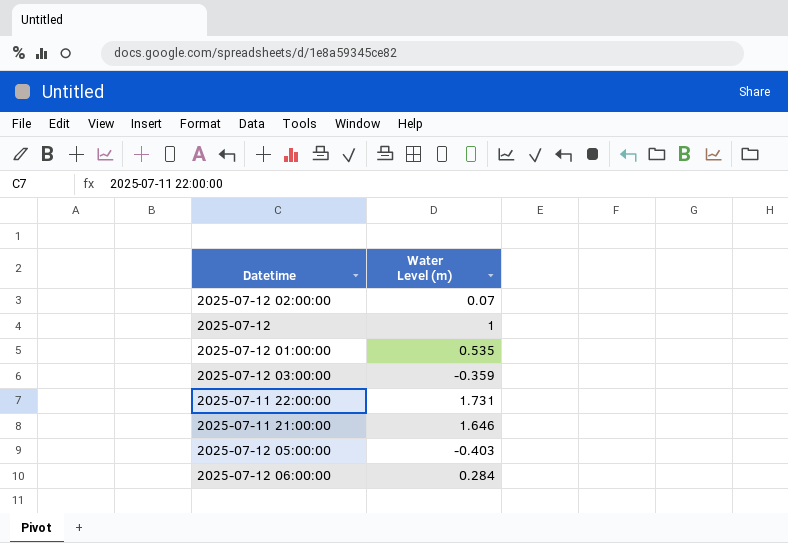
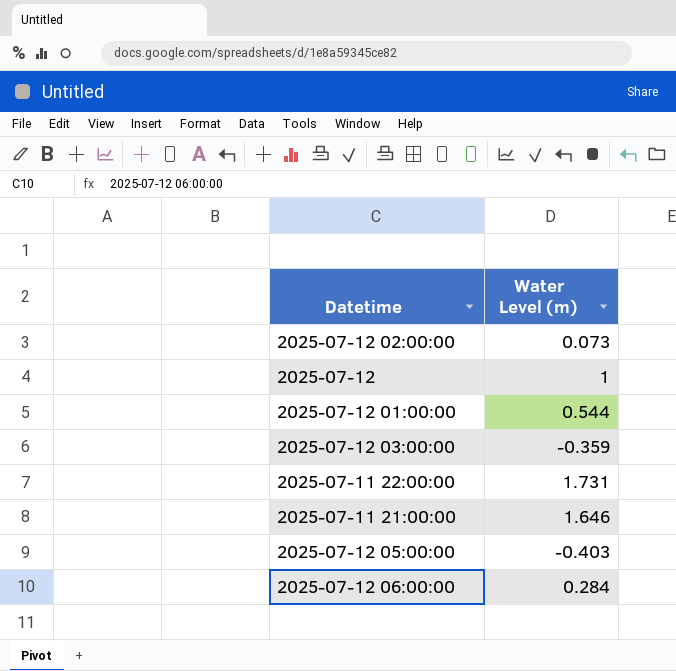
2025-07-12 02:00:00 | Water Level (m): 0.07 -> 0.073
2025-07-12 01:00:00 | Water Level (m): 0.535 -> 0.544

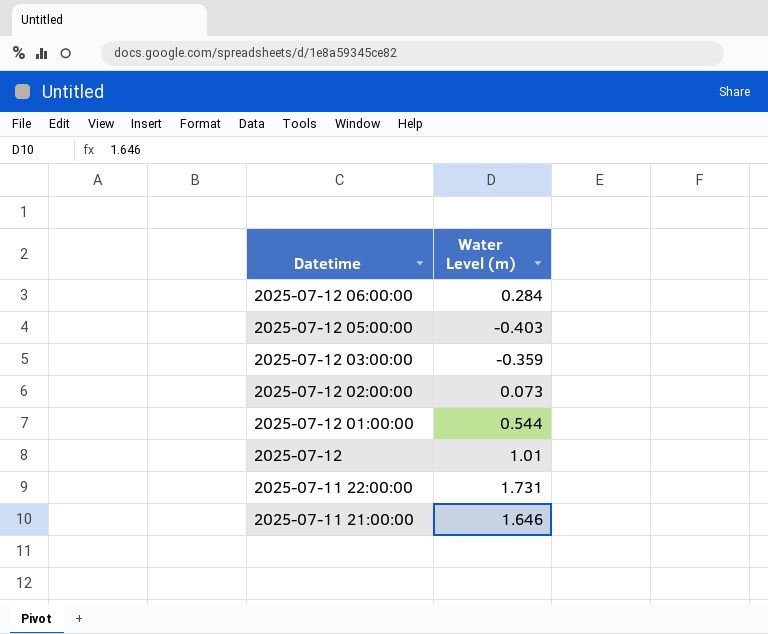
row order: none -> Datetime descending
2025-07-12 | Water Level (m): 1 -> 1.01

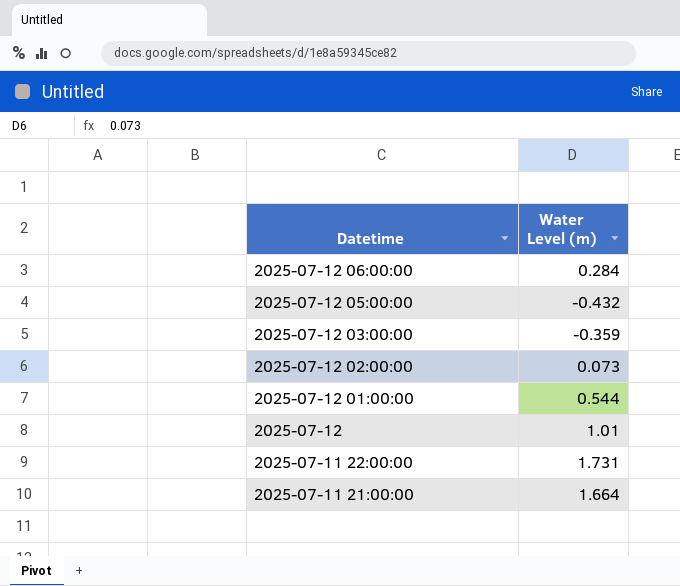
2025-07-12 05:00:00 | Water Level (m): -0.403 -> -0.432
2025-07-11 21:00:00 | Water Level (m): 1.646 -> 1.664

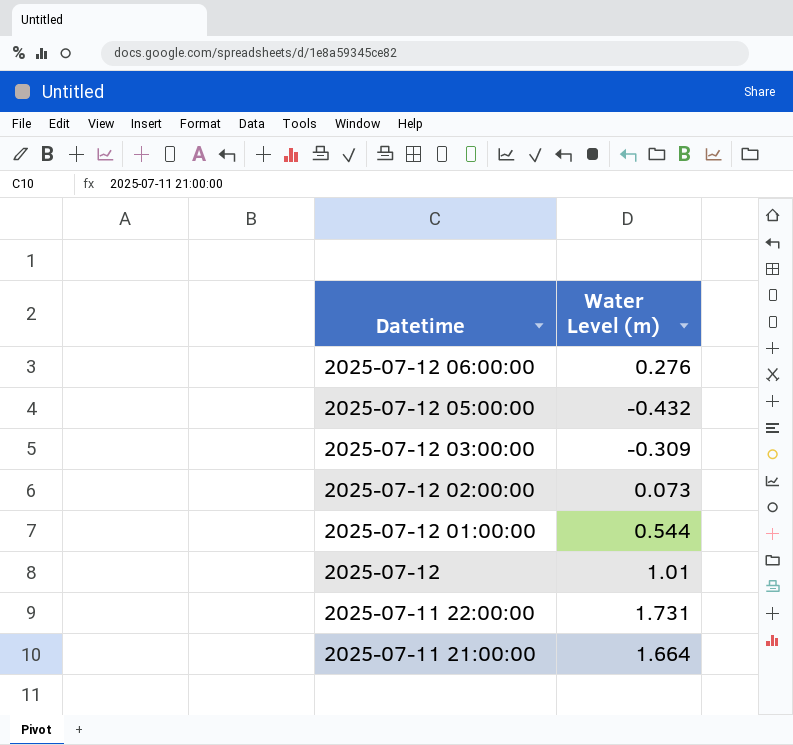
2025-07-12 06:00:00 | Water Level (m): 0.284 -> 0.276
2025-07-12 03:00:00 | Water Level (m): -0.359 -> -0.309

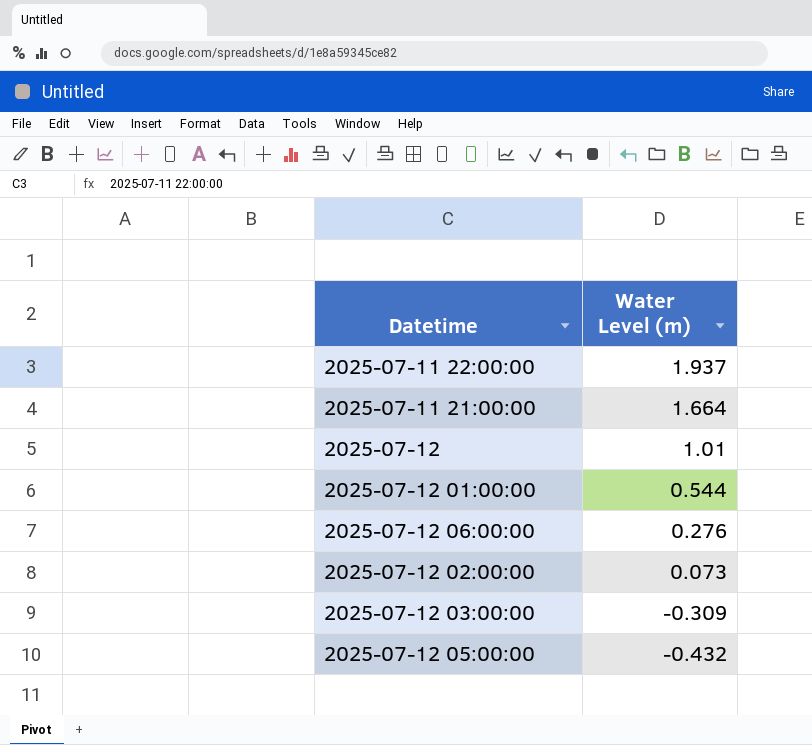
row order: Datetime descending -> Water Level (m) descending
2025-07-11 22:00:00 | Water Level (m): 1.731 -> 1.937

